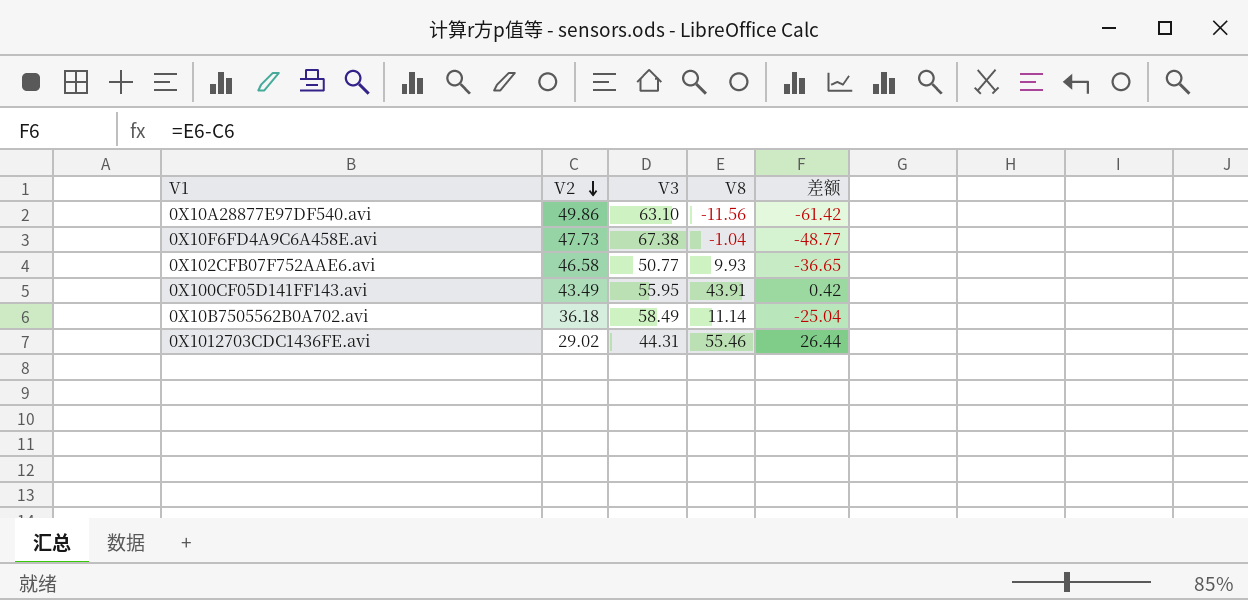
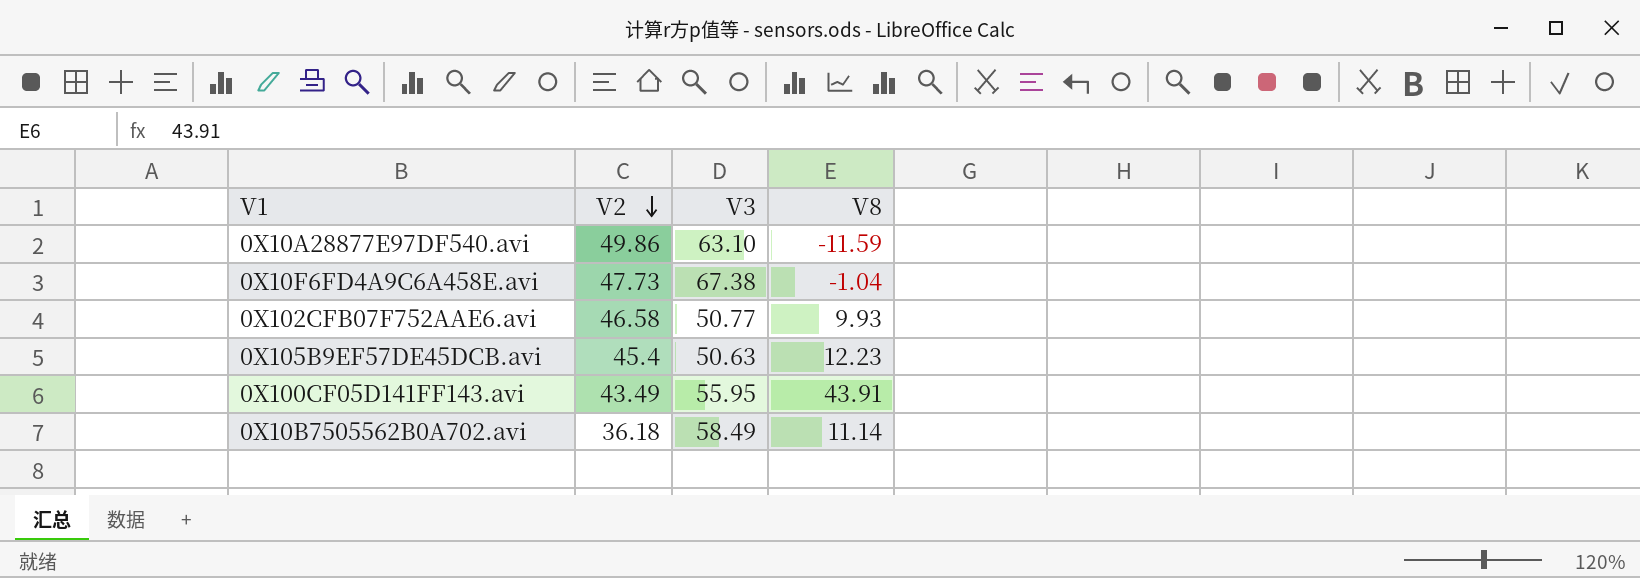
column 差额 | formula: [V8] - [V2] -> none
row 0X1012703CDC1436FE.avi: 29.02 | 44.31 | 55.46 | 26.44 -> none
0X10A28877E97DF540.avi | V8: -11.56 -> -11.59
row 0X105B9EF57DE45DCB.avi: none -> 45.4 | 50.63 | 12.23

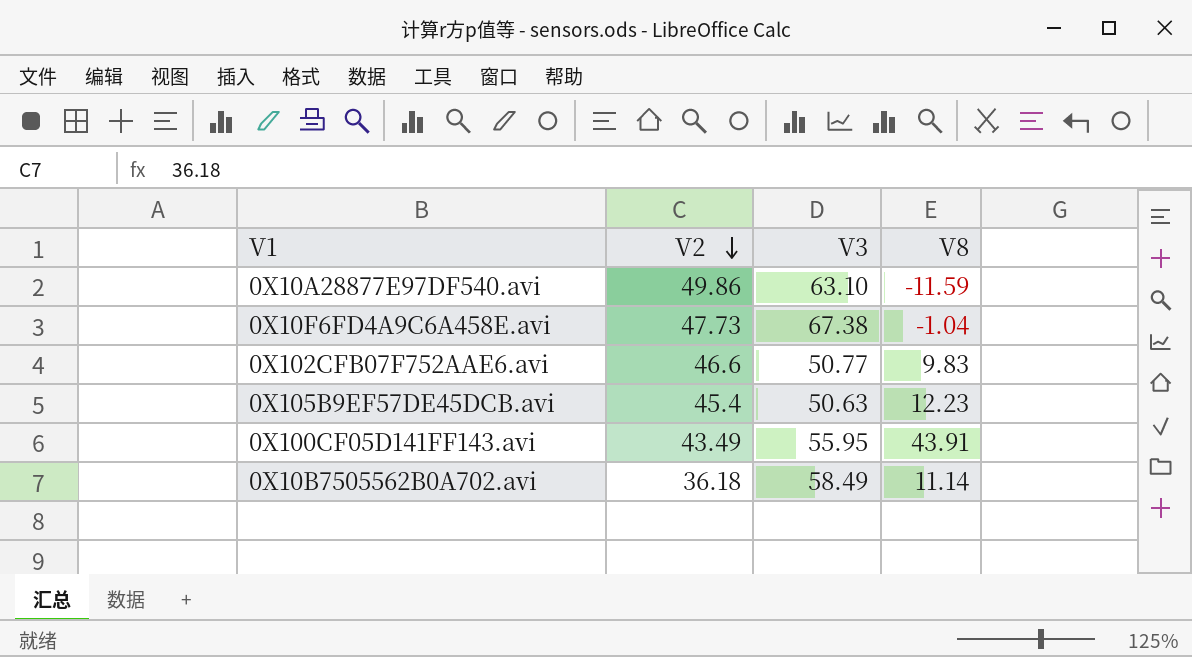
0X102CFB07F752AAE6.avi | V2: 46.58 -> 46.6
0X102CFB07F752AAE6.avi | V8: 9.93 -> 9.83

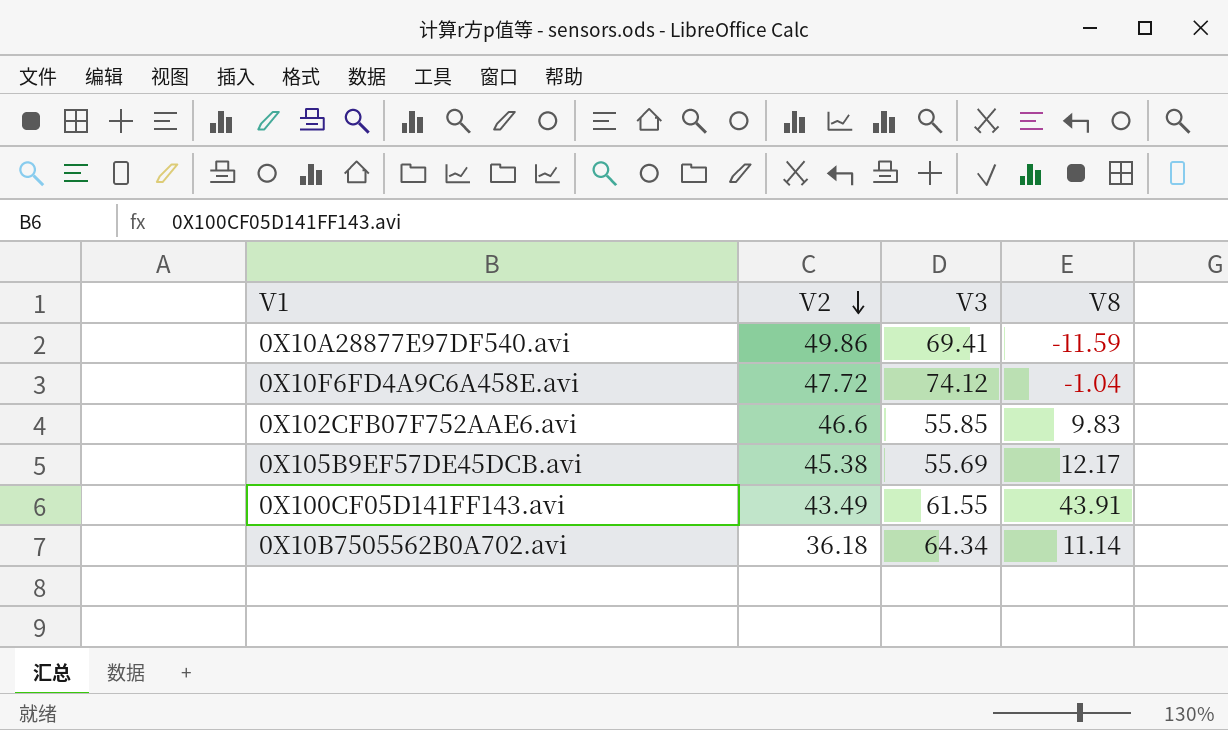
0X10A28877E97DF540.avi | V3: 63.10 -> 69.41
0X10F6FD4A9C6A458E.avi | V2: 47.73 -> 47.72
0X10F6FD4A9C6A458E.avi | V3: 67.38 -> 74.12
0X102CFB07F752AAE6.avi | V3: 50.77 -> 55.85
0X105B9EF57DE45DCB.avi | V2: 45.4 -> 45.38
0X105B9EF57DE45DCB.avi | V3: 50.63 -> 55.69
0X105B9EF57DE45DCB.avi | V8: 12.23 -> 12.17
0X100CF05D141FF143.avi | V3: 55.95 -> 61.55
0X10B7505562B0A702.avi | V3: 58.49 -> 64.34

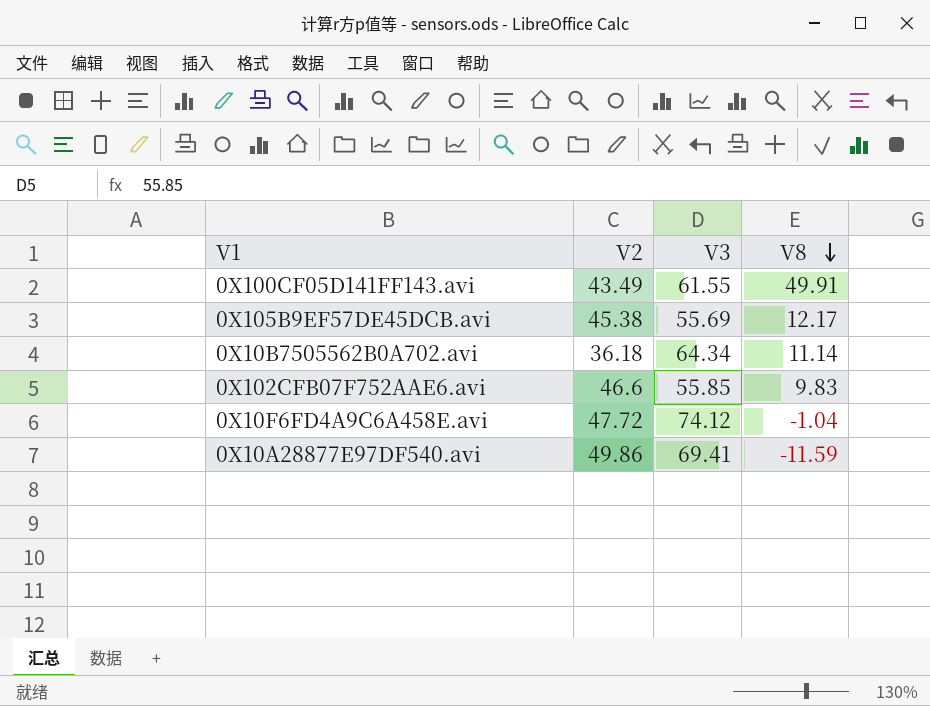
row order: V2 descending -> V8 descending
0X100CF05D141FF143.avi | V8: 43.91 -> 49.91

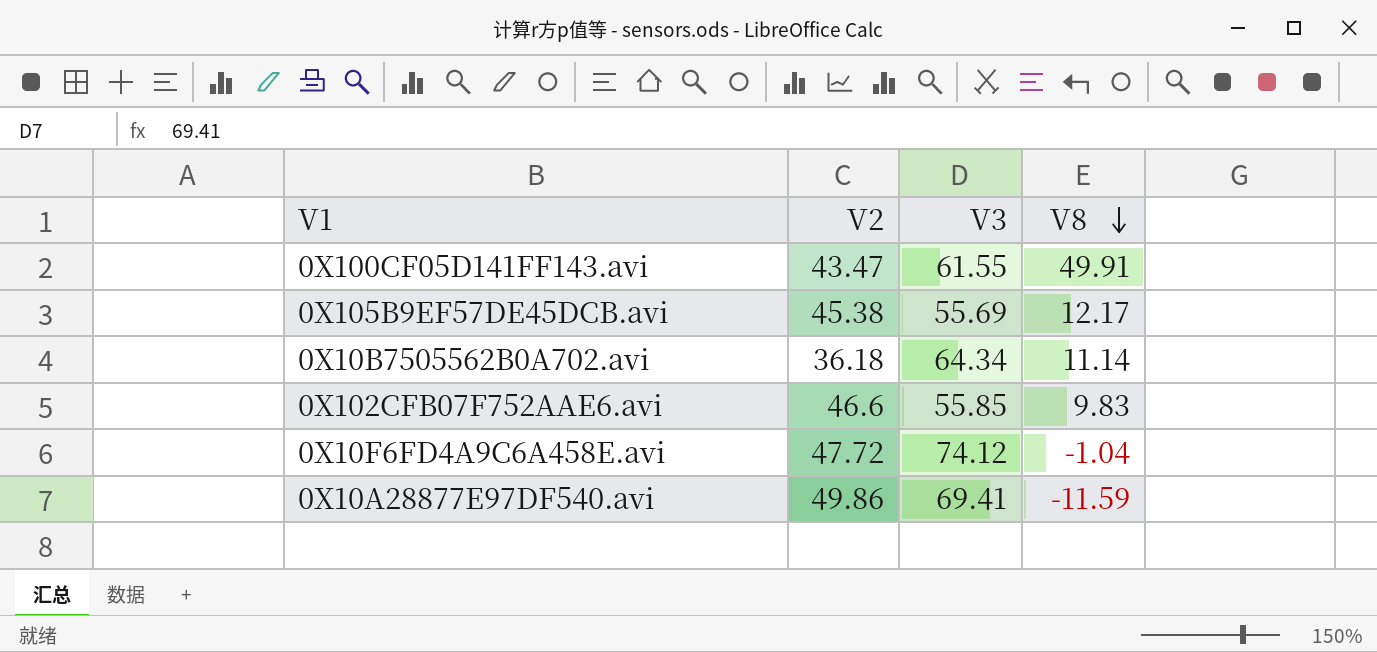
0X100CF05D141FF143.avi | V2: 43.49 -> 43.47

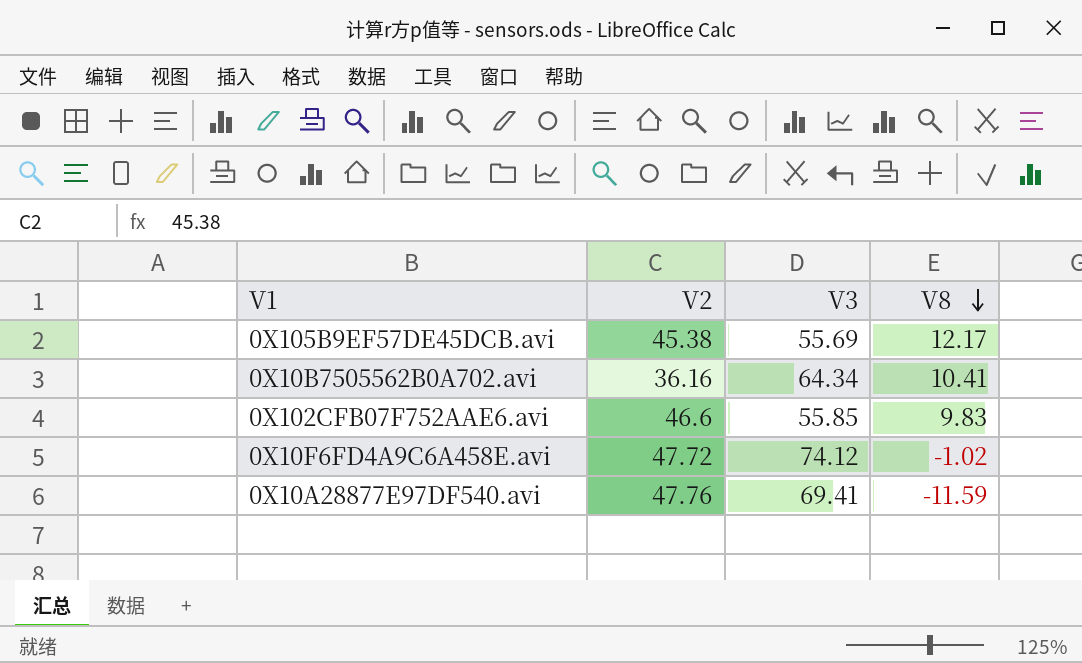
row 0X100CF05D141FF143.avi: 43.47 | 61.55 | 49.91 -> none
0X10B7505562B0A702.avi | V2: 36.18 -> 36.16
0X10B7505562B0A702.avi | V8: 11.14 -> 10.41
0X10F6FD4A9C6A458E.avi | V8: -1.04 -> -1.02
0X10A28877E97DF540.avi | V2: 49.86 -> 47.76

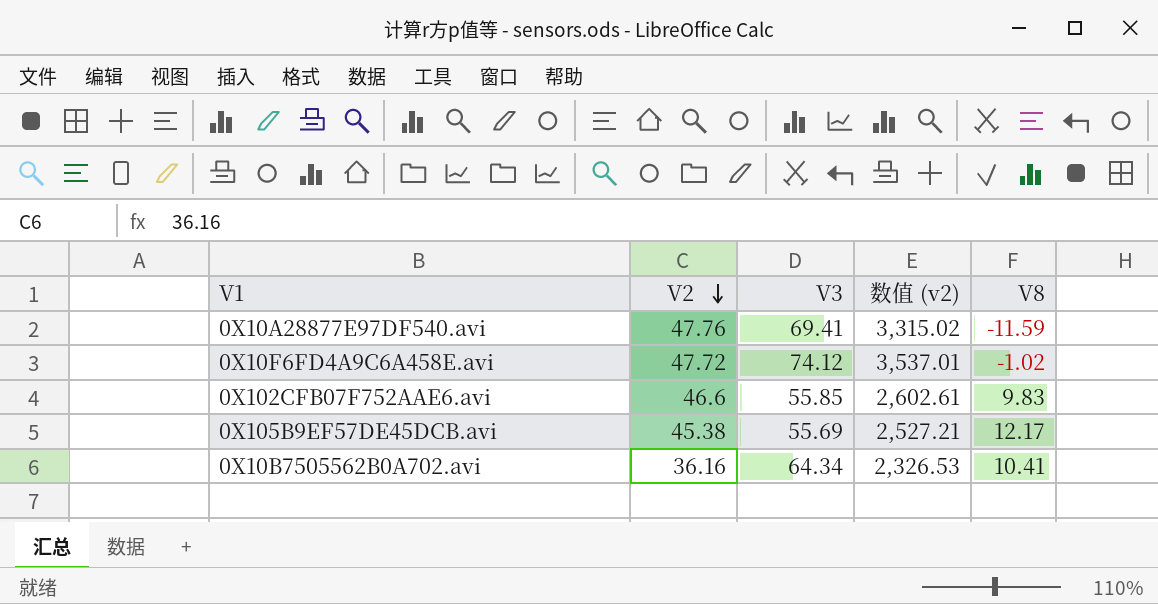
row order: V8 descending -> V2 descending
column 数值 (v2) | formula: none -> [V2] * [V3]

